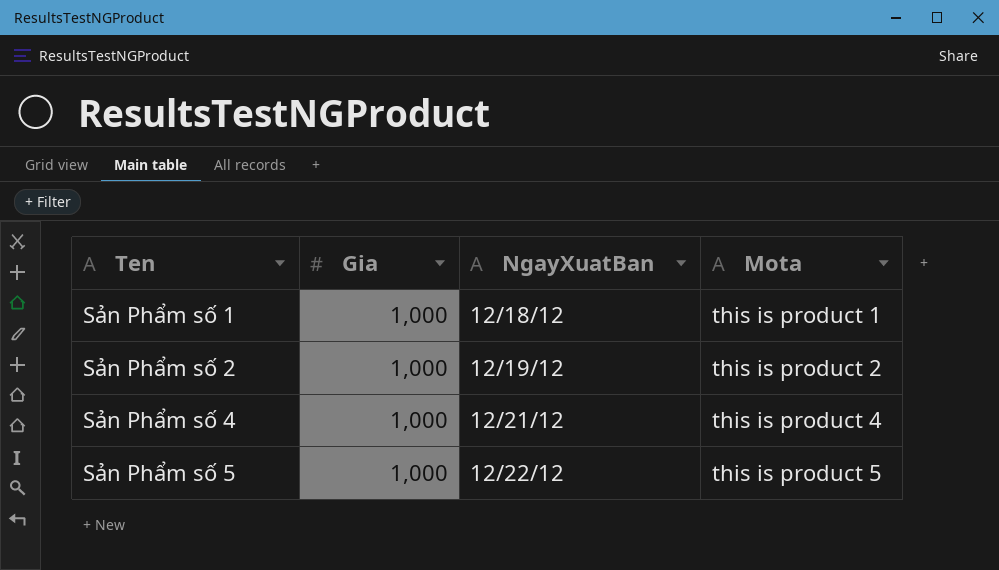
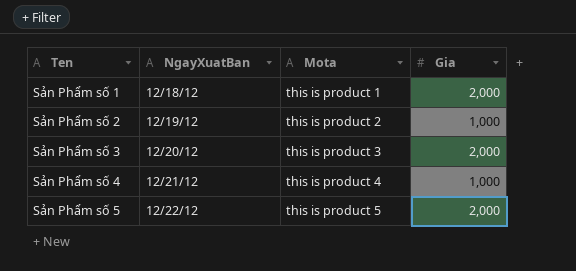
column Gia | position: 2 -> 4
Sản Phẩm số 1 | Gia: 1,000 -> 2,000
row Sản Phẩm số 3: none -> 12/20/12 | this is product 3 | 2,000
Sản Phẩm số 5 | Gia: 1,000 -> 2,000

